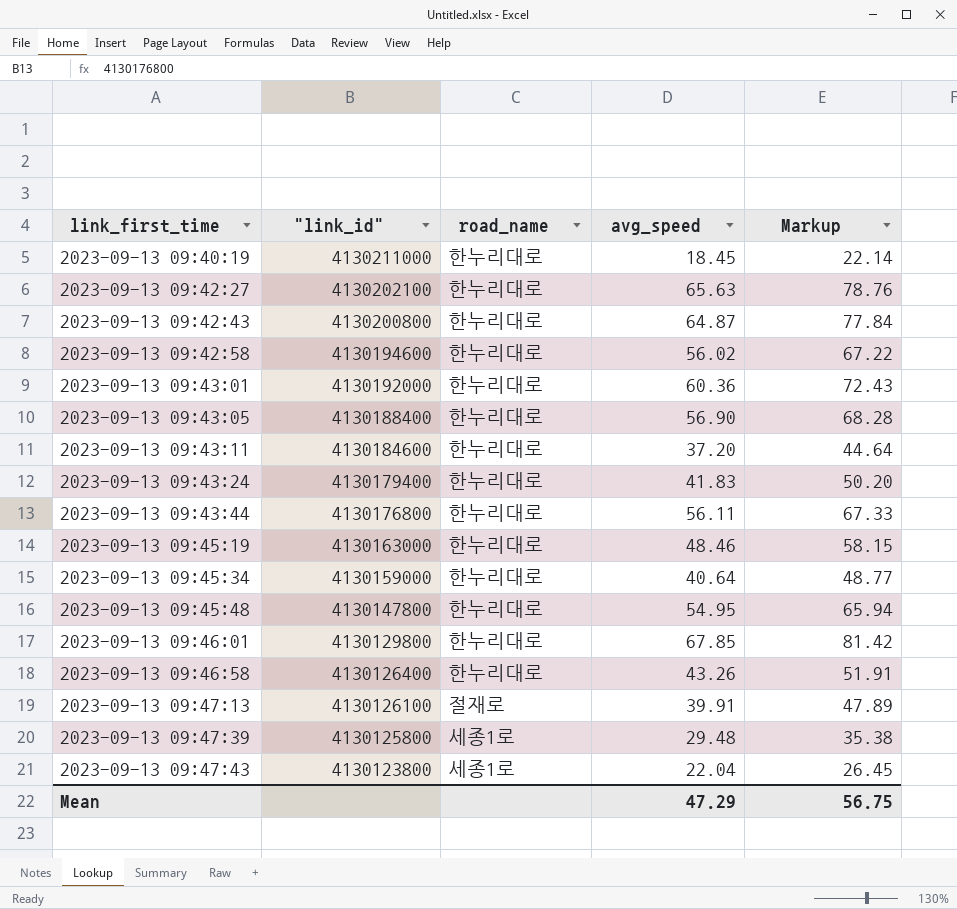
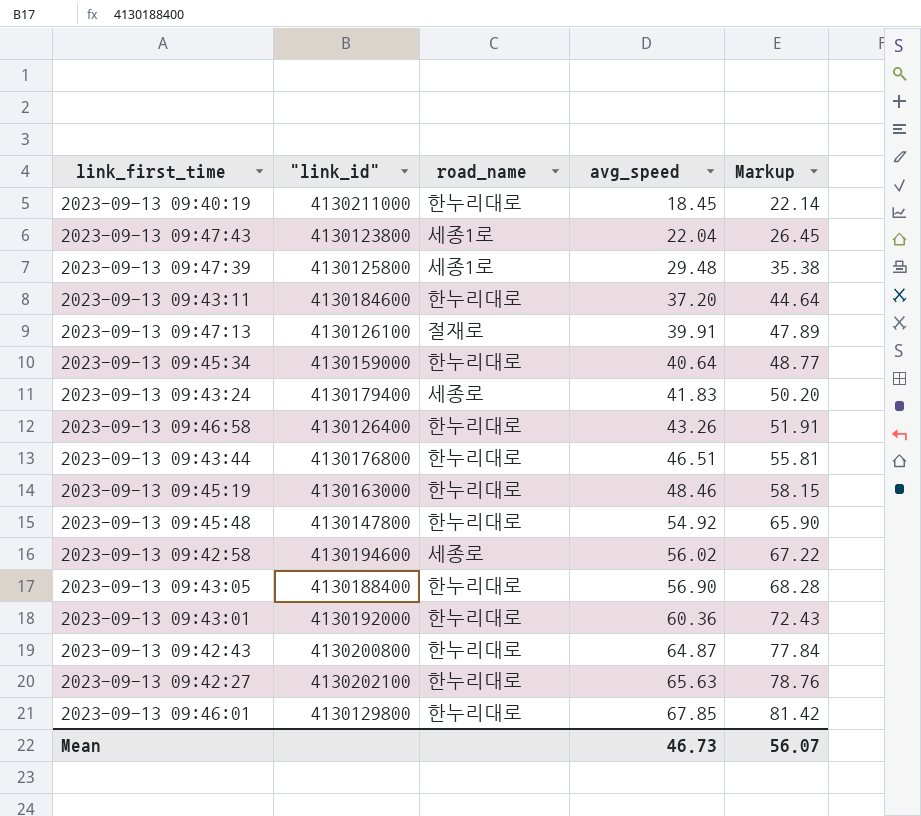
row order: link_first_time ascending -> avg_speed ascending
2023-09-13 09:43:24 | road_name: 한누리대로 -> 세종로
2023-09-13 09:43:44 | avg_speed: 56.11 -> 46.51
2023-09-13 09:43:44 | Markup: 67.33 -> 55.81
2023-09-13 09:45:48 | avg_speed: 54.95 -> 54.92
2023-09-13 09:45:48 | Markup: 65.94 -> 65.90
2023-09-13 09:42:58 | road_name: 한누리대로 -> 세종로
Mean | avg_speed: 47.29 -> 46.73
Mean | Markup: 56.75 -> 56.07

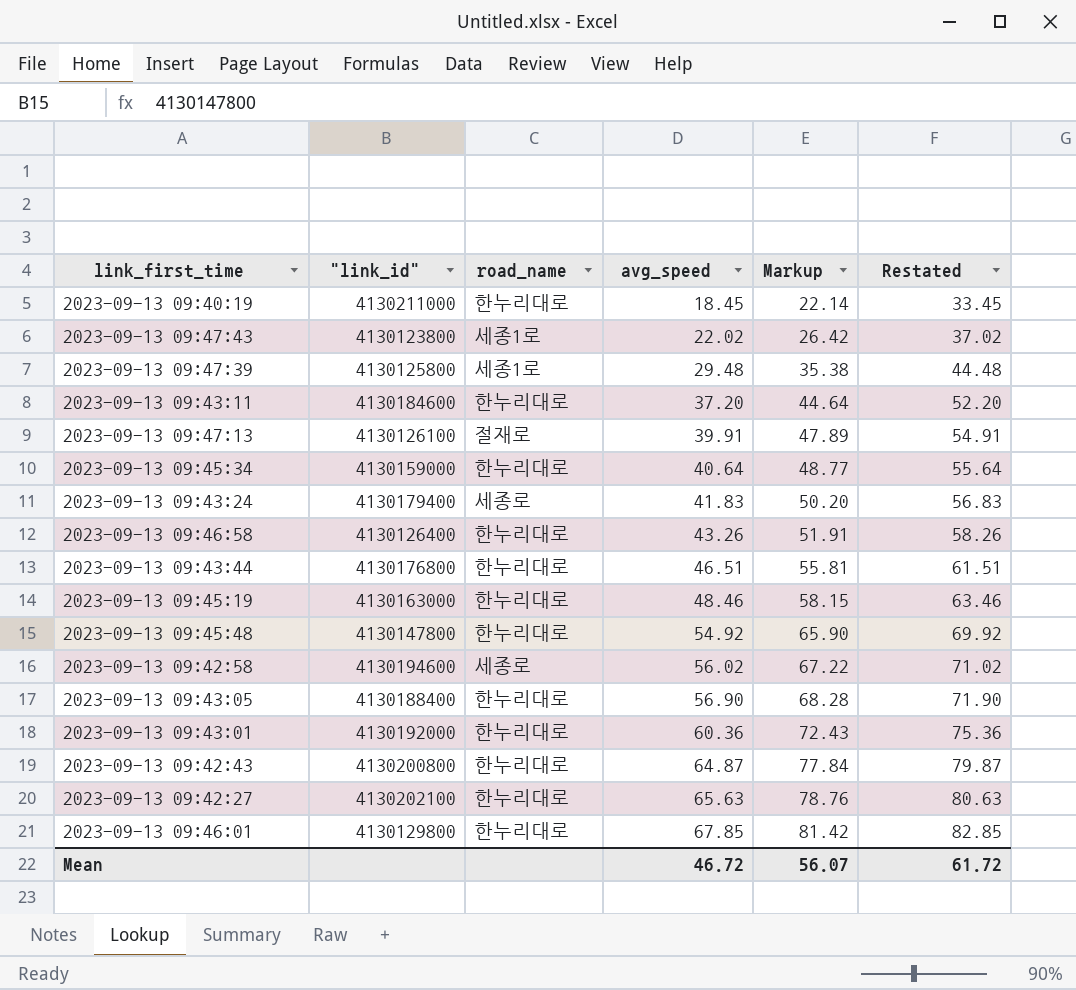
column Restated | formula: none -> [avg_speed] + 15
2023-09-13 09:47:43 | avg_speed: 22.04 -> 22.02
2023-09-13 09:47:43 | Markup: 26.45 -> 26.42
Mean | avg_speed: 46.73 -> 46.72

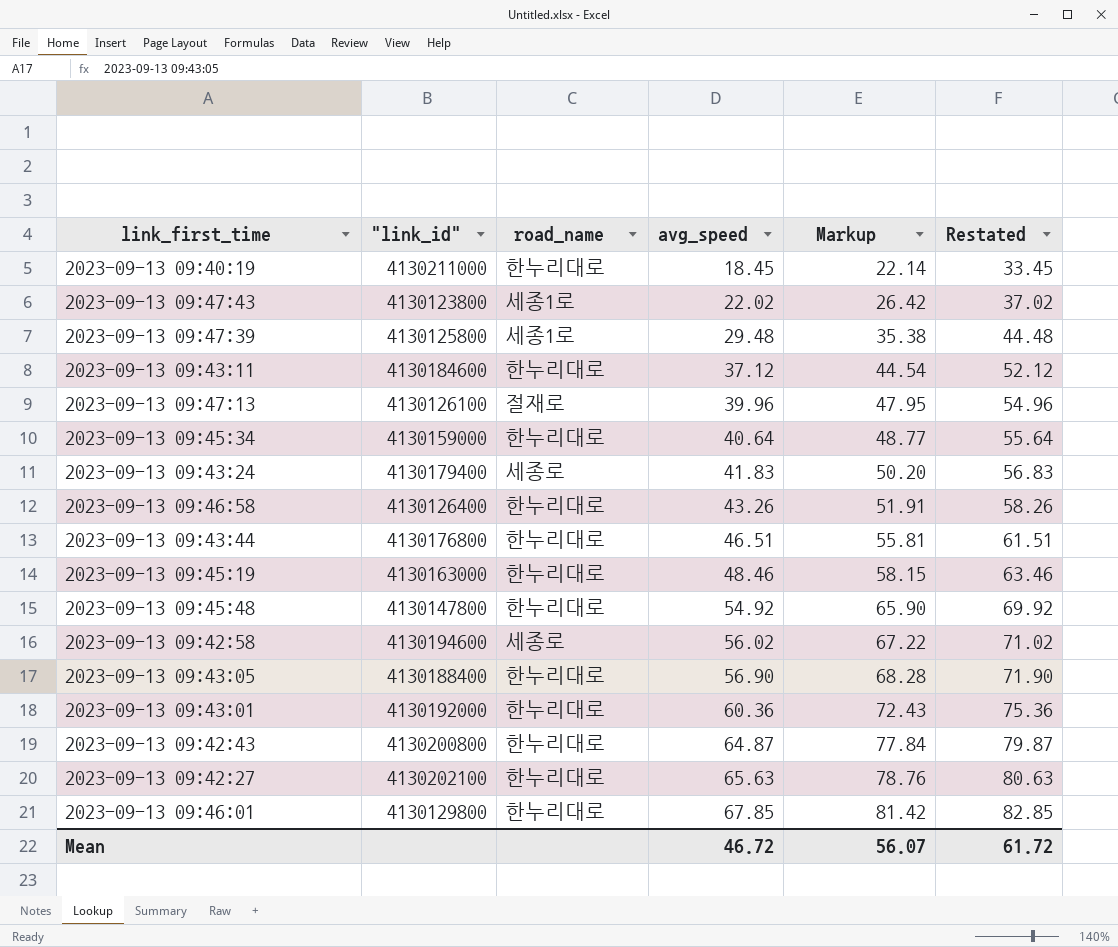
2023-09-13 09:43:11 | avg_speed: 37.20 -> 37.12
2023-09-13 09:43:11 | Markup: 44.64 -> 44.54
2023-09-13 09:43:11 | Restated: 52.20 -> 52.12
2023-09-13 09:47:13 | avg_speed: 39.91 -> 39.96
2023-09-13 09:47:13 | Markup: 47.89 -> 47.95
2023-09-13 09:47:13 | Restated: 54.91 -> 54.96

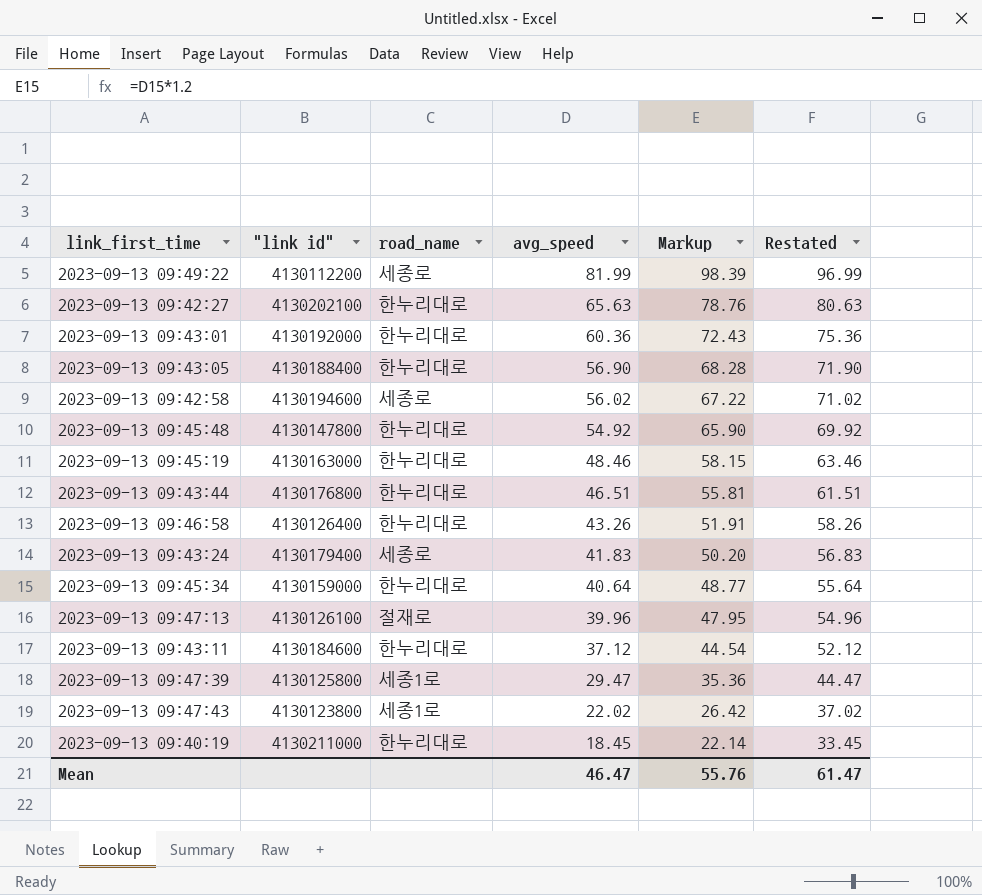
row order: avg_speed ascending -> avg_speed descending
column name: "link_id" -> "link id"
row 2023-09-13 09:42:43: 4130200800 | 한누리대로 | 64.87 | 77.84 | 79.87 -> none
row 2023-09-13 09:46:01: 4130129800 | 한누리대로 | 67.85 | 81.42 | 82.85 -> none
row 2023-09-13 09:49:22: none -> 4130112200 | 세종로 | 81.99 | 98.39 | 96.99
2023-09-13 09:47:39 | avg_speed: 29.48 -> 29.47
2023-09-13 09:47:39 | Markup: 35.38 -> 35.36
2023-09-13 09:47:39 | Restated: 44.48 -> 44.47
Mean | avg_speed: 46.72 -> 46.47
Mean | Markup: 56.07 -> 55.76
Mean | Restated: 61.72 -> 61.47

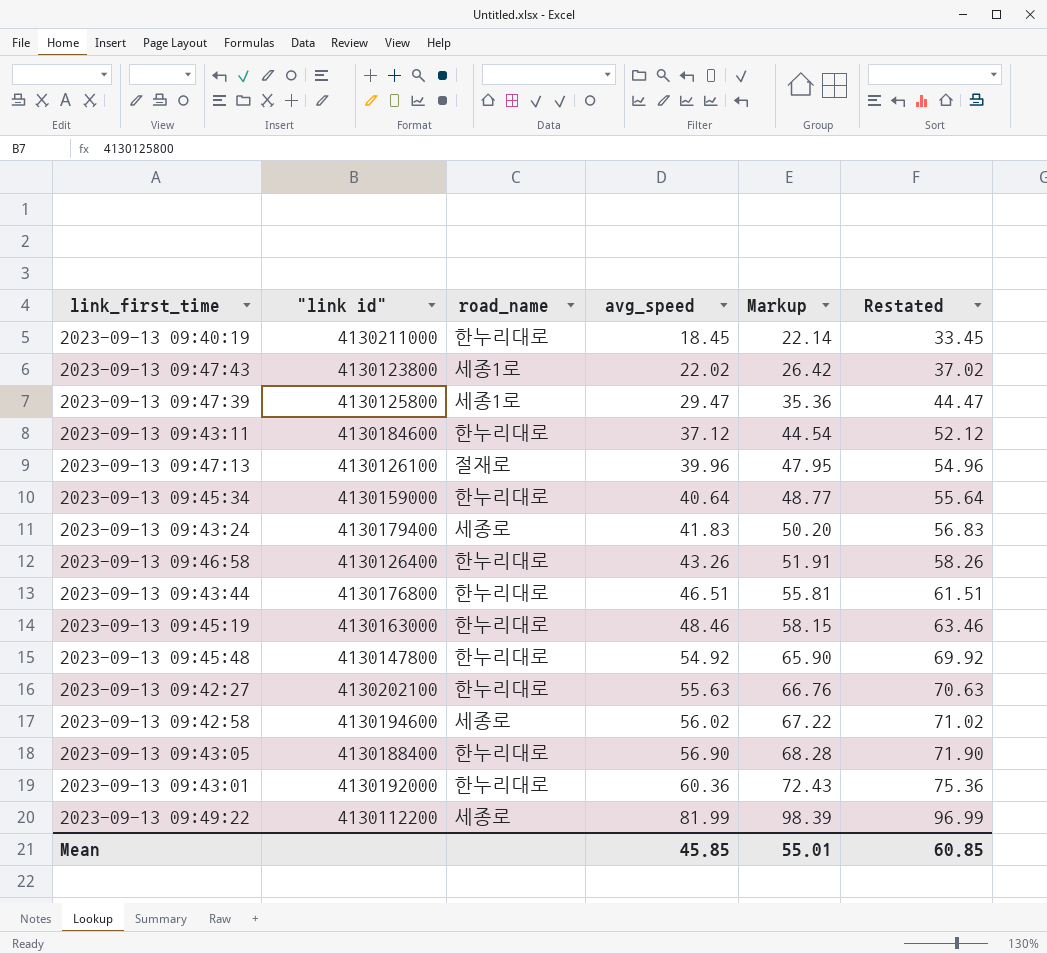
row order: avg_speed descending -> avg_speed ascending
2023-09-13 09:42:27 | avg_speed: 65.63 -> 55.63
2023-09-13 09:42:27 | Markup: 78.76 -> 66.76
2023-09-13 09:42:27 | Restated: 80.63 -> 70.63
Mean | avg_speed: 46.47 -> 45.85
Mean | Markup: 55.76 -> 55.01
Mean | Restated: 61.47 -> 60.85

